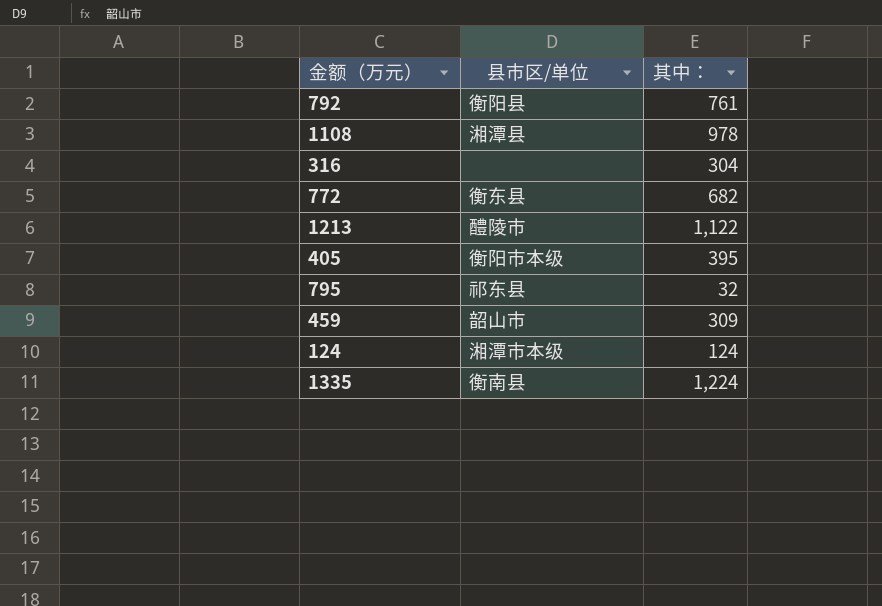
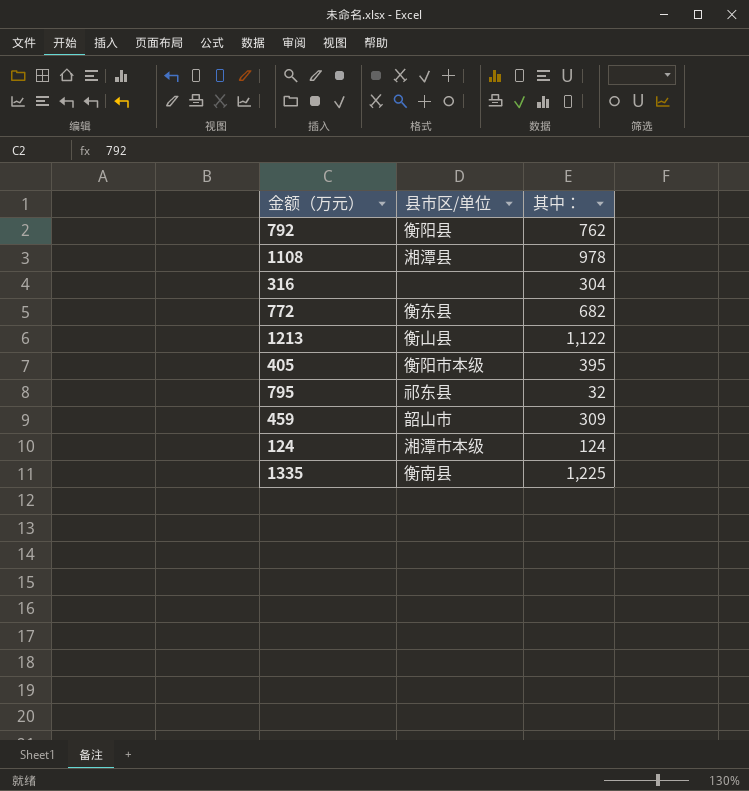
792 | 其中：: 761 -> 762
1213 | 县市区/单位: 醴陵市 -> 衡山县
1335 | 其中：: 1,224 -> 1,225

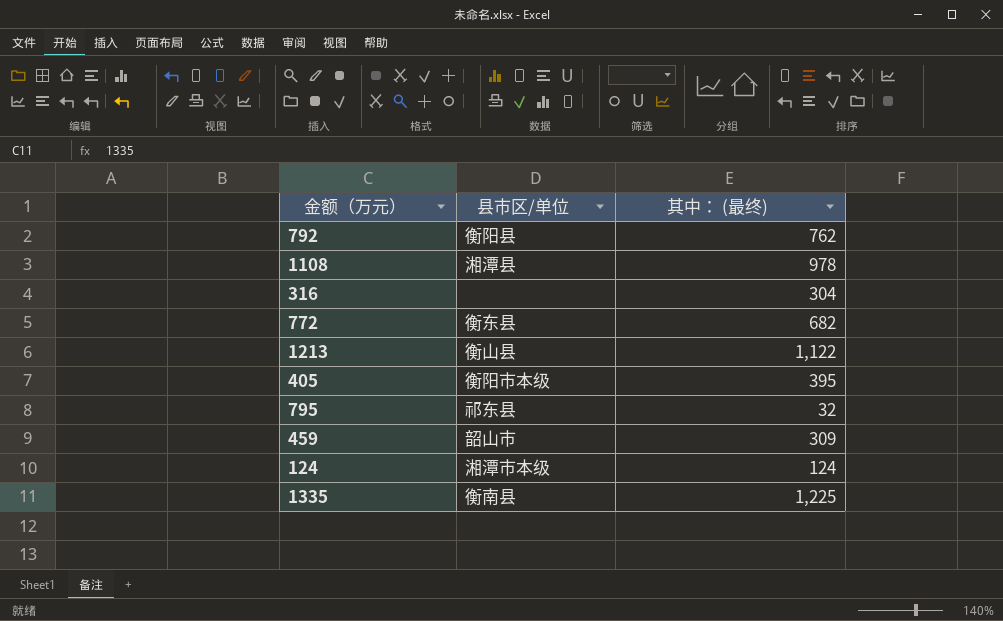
column name: 其中： -> 其中： (最终)

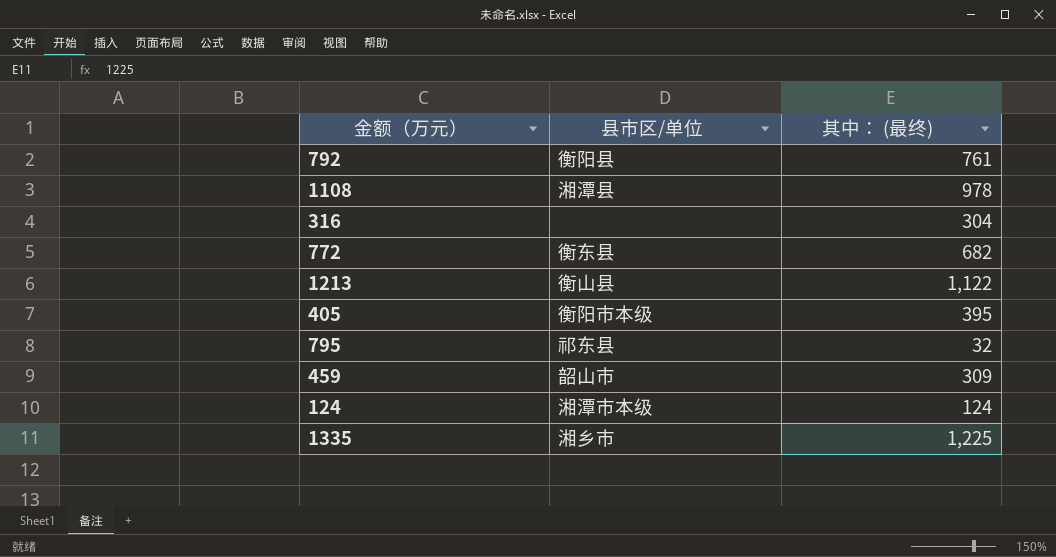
792 | 其中： (最终): 762 -> 761
1335 | 县市区/单位: 衡南县 -> 湘乡市

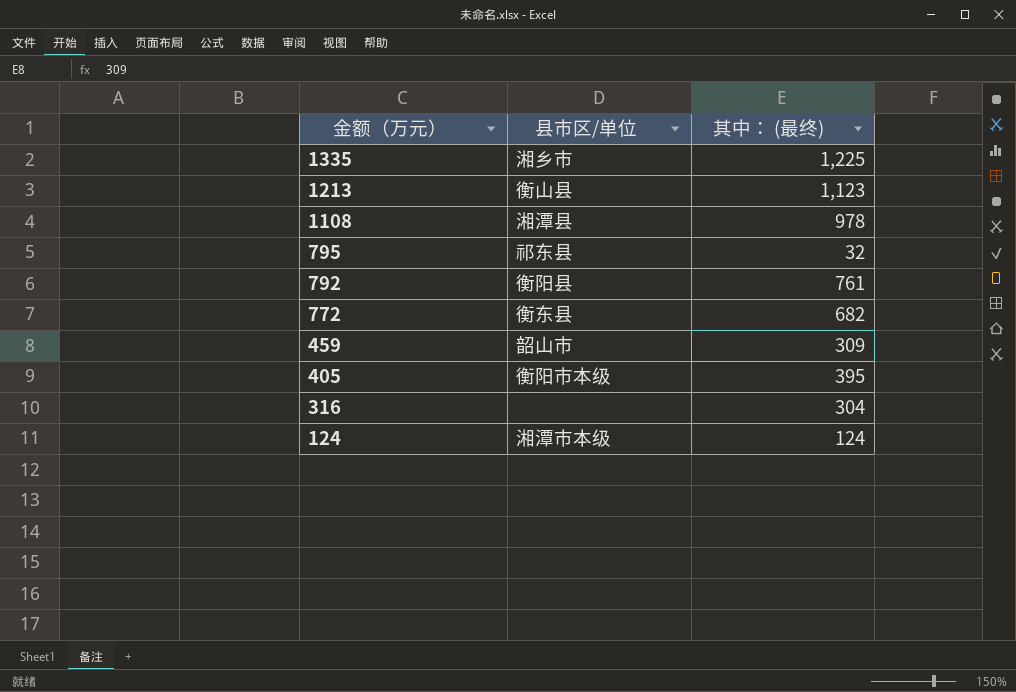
row order: none -> 金额（万元） descending
1213 | 其中： (最终): 1,122 -> 1,123

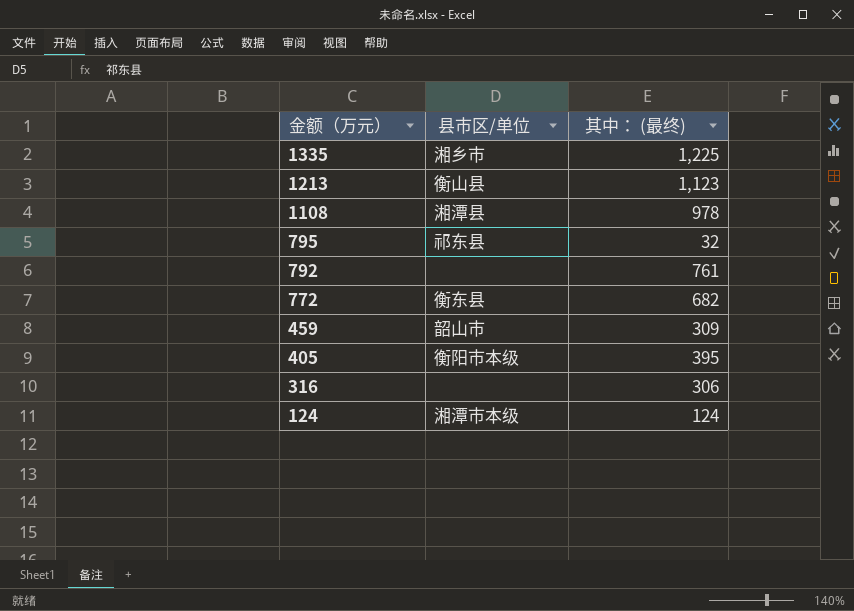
792 | 县市区/单位: 衡阳县 -> none
316 | 其中： (最终): 304 -> 306

